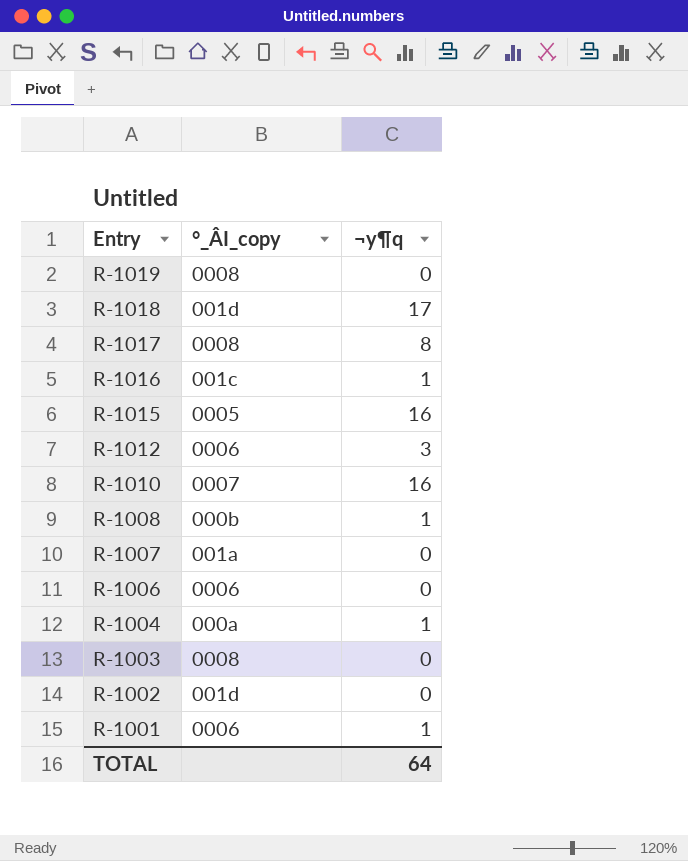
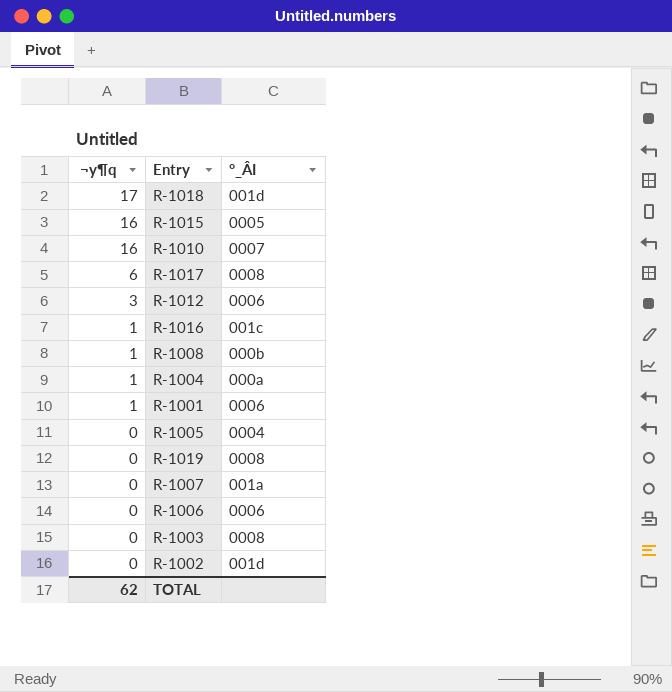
row order: Entry descending -> ¬y¶q descending
column ¬y¶q | position: 3 -> 1
column name: °_ÂI_copy -> °_ÂI
R-1017 | ¬y¶q: 8 -> 6
row R-1005: none -> 0 | 0004
TOTAL | ¬y¶q: 64 -> 62

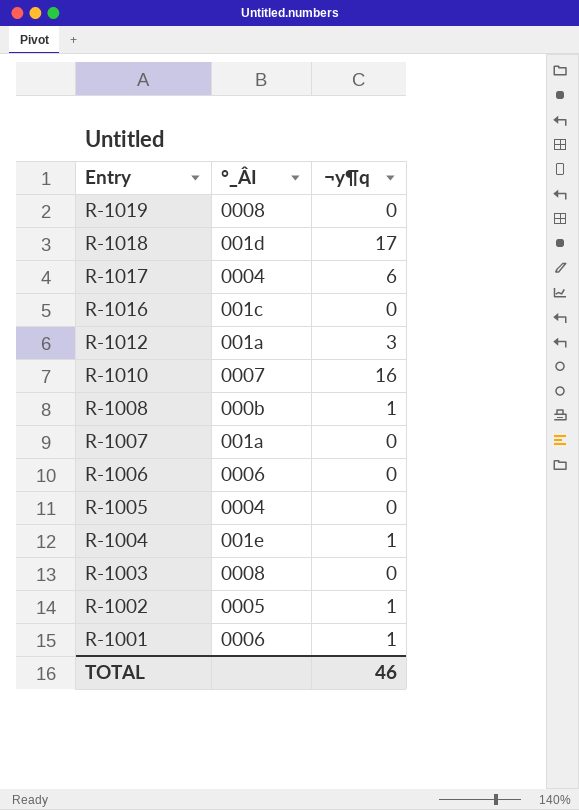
row order: ¬y¶q descending -> Entry descending
column ¬y¶q | position: 1 -> 3
row R-1015: 16 | 0005 -> none
R-1017 | °_ÂI: 0008 -> 0004
R-1016 | ¬y¶q: 1 -> 0
R-1012 | °_ÂI: 0006 -> 001a
R-1004 | °_ÂI: 000a -> 001e
R-1002 | °_ÂI: 001d -> 0005
R-1002 | ¬y¶q: 0 -> 1
TOTAL | ¬y¶q: 62 -> 46

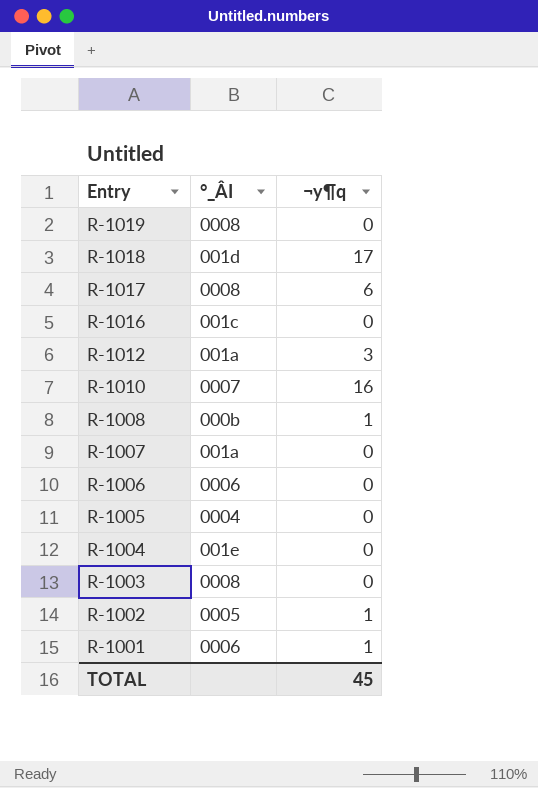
R-1017 | °_ÂI: 0004 -> 0008
R-1004 | ¬y¶q: 1 -> 0
TOTAL | ¬y¶q: 46 -> 45

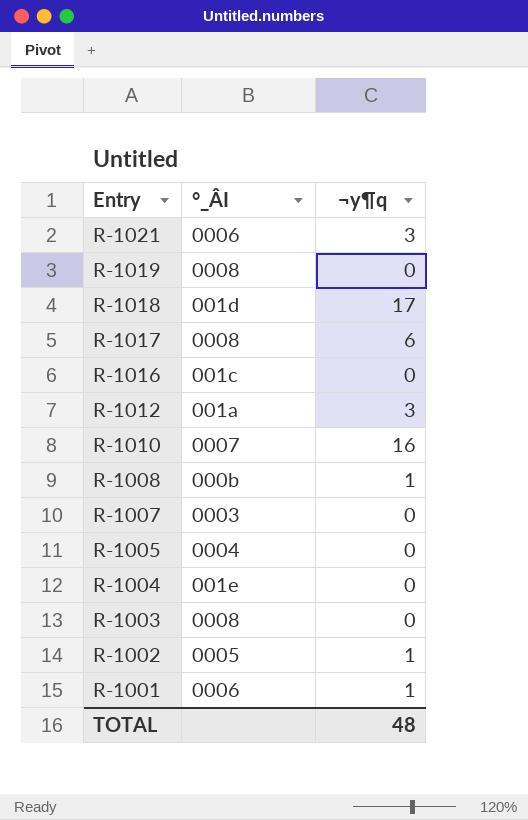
row R-1006: 0006 | 0 -> none
row R-1021: none -> 0006 | 3
R-1007 | °_ÂI: 001a -> 0003
TOTAL | ¬y¶q: 45 -> 48

